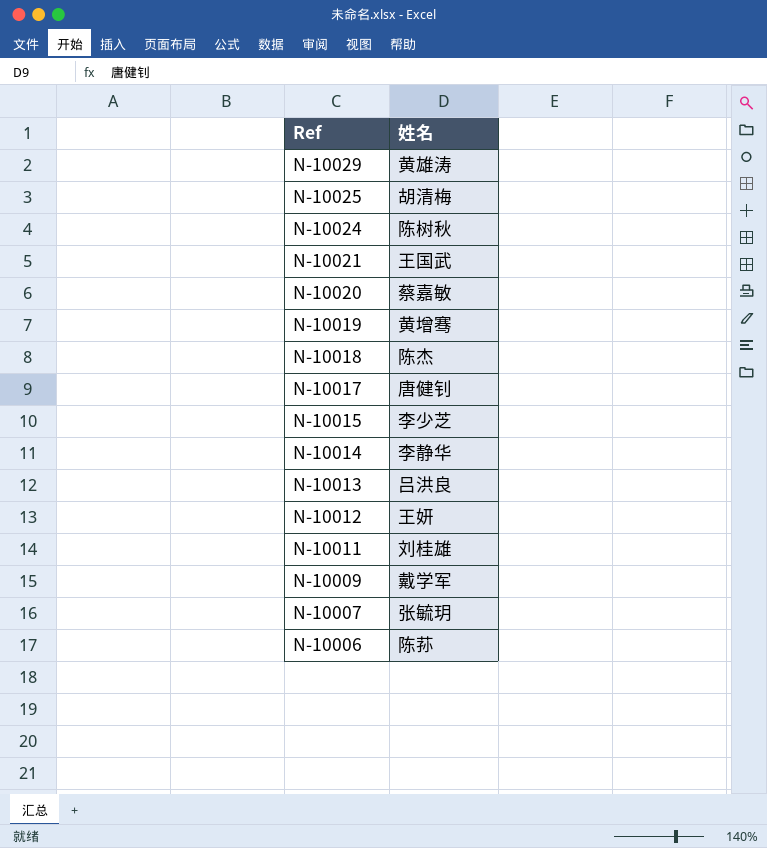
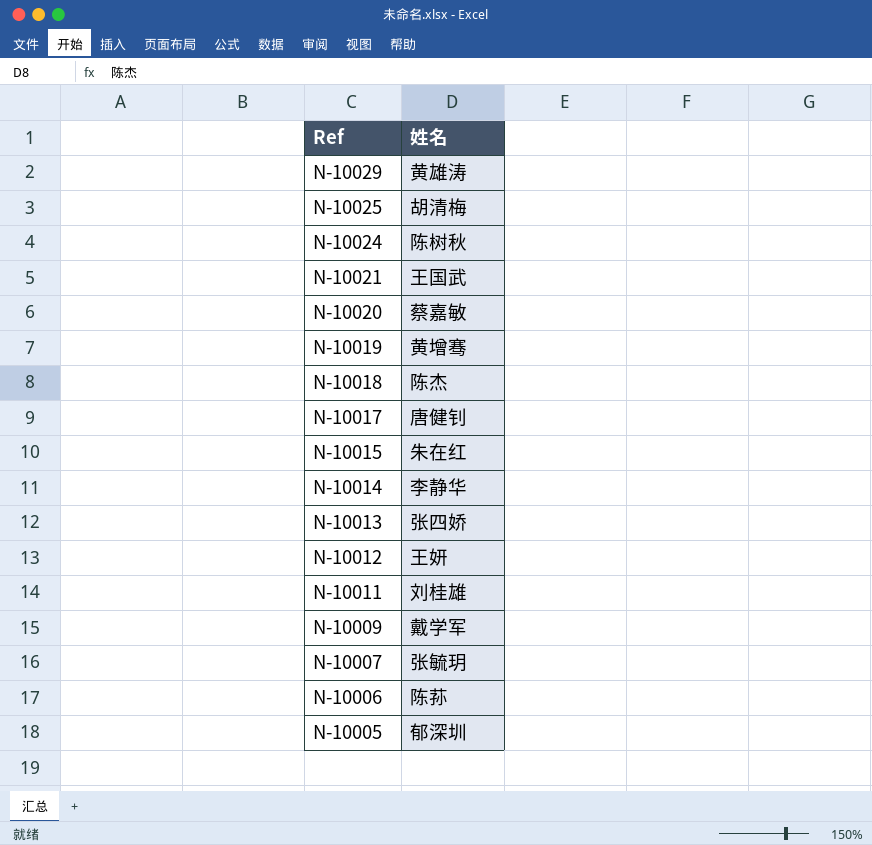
N-10015 | 姓名: 李少芝 -> 朱在红
N-10013 | 姓名: 吕洪良 -> 张四娇
row N-10005: none -> 郁深圳

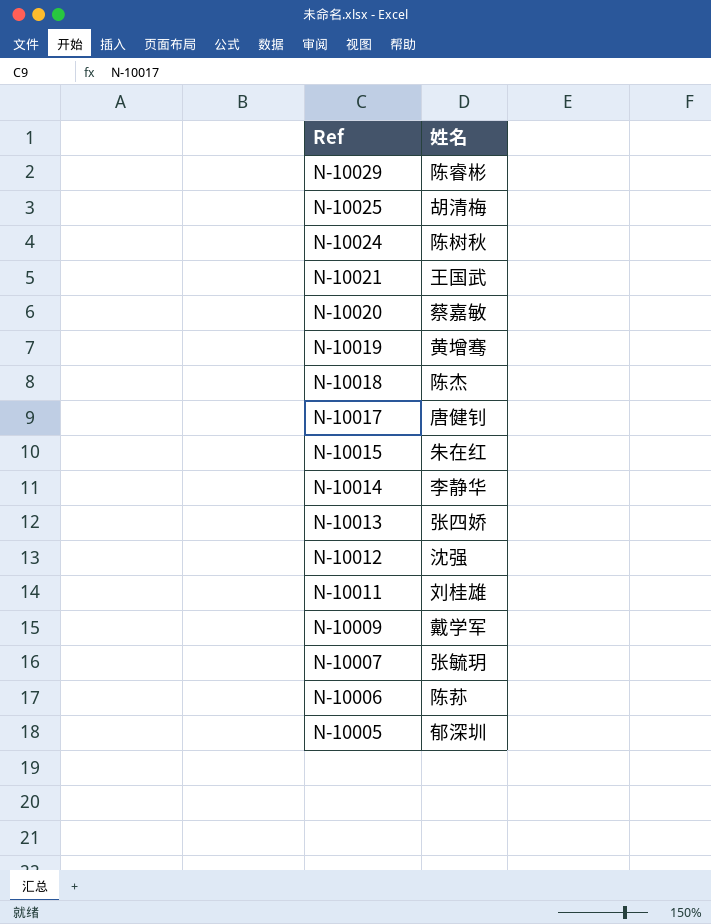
N-10029 | 姓名: 黄雄涛 -> 陈睿彬
N-10012 | 姓名: 王妍 -> 沈强

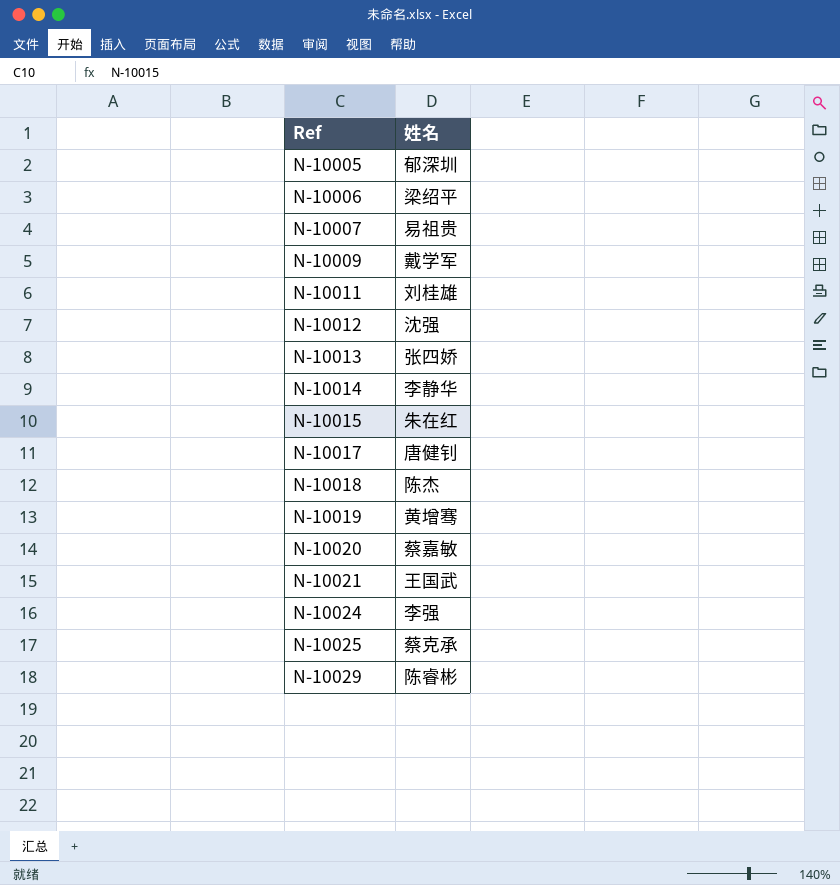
row order: Ref descending -> Ref ascending
N-10006 | 姓名: 陈荪 -> 梁绍平
N-10007 | 姓名: 张毓玥 -> 易祖贵
N-10024 | 姓名: 陈树秋 -> 李强
N-10025 | 姓名: 胡清梅 -> 蔡克承

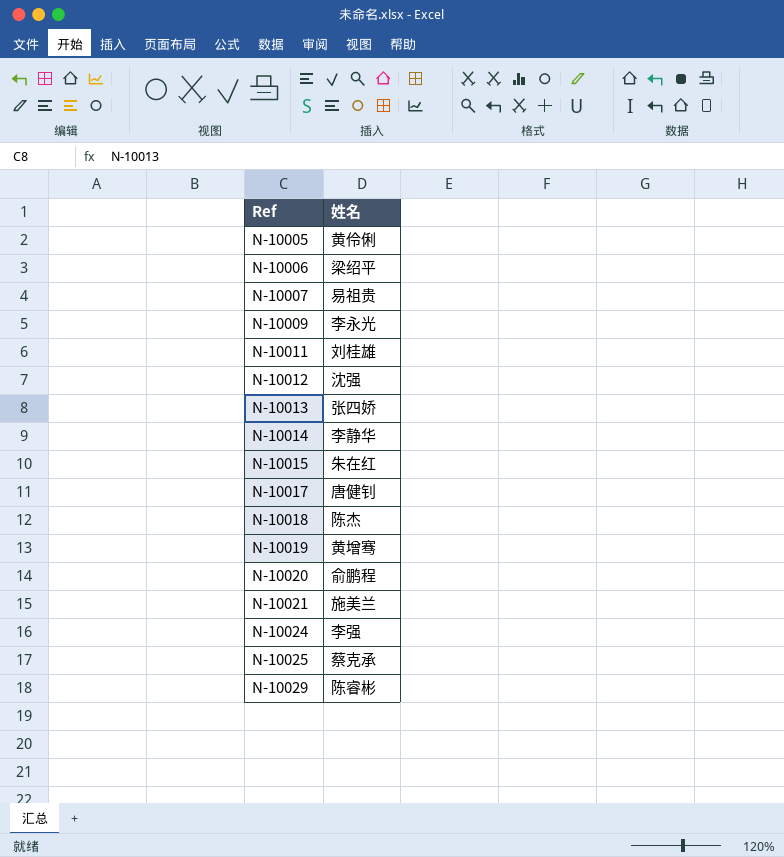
N-10005 | 姓名: 郁深圳 -> 黄伶俐
N-10009 | 姓名: 戴学军 -> 李永光
N-10020 | 姓名: 蔡嘉敏 -> 俞鹏程
N-10021 | 姓名: 王国武 -> 施美兰

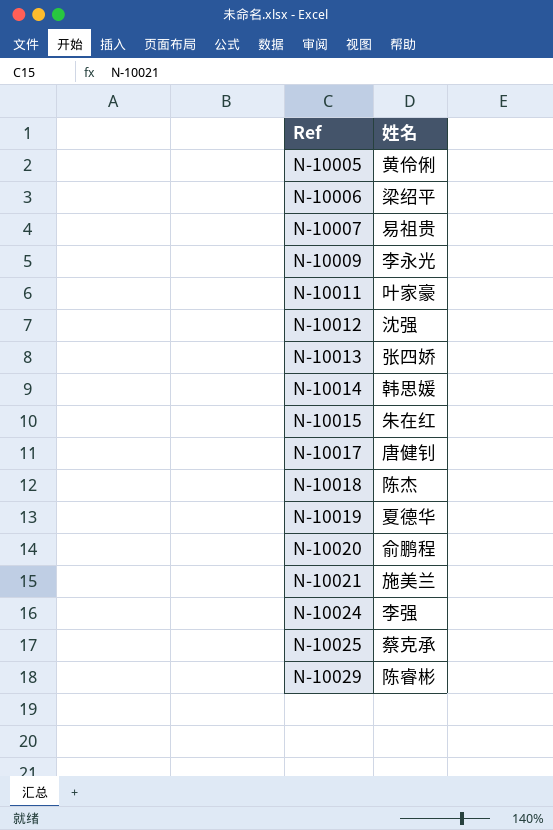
N-10011 | 姓名: 刘桂雄 -> 叶家豪
N-10014 | 姓名: 李静华 -> 韩思媛
N-10019 | 姓名: 黄增骞 -> 夏德华

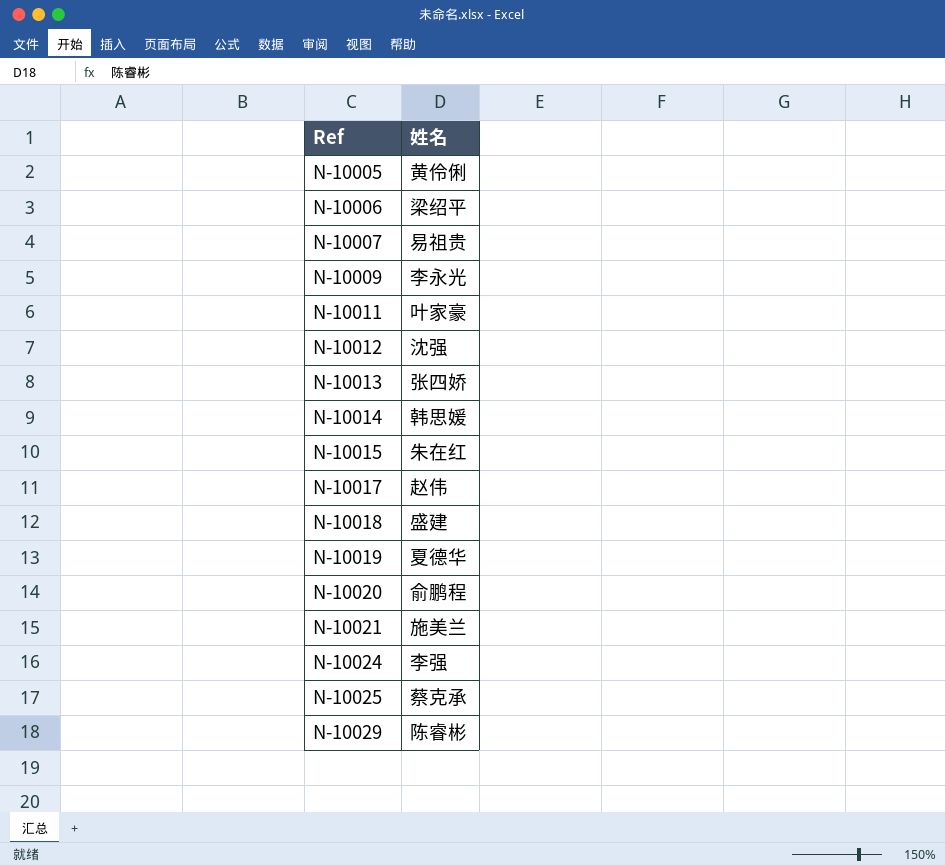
N-10017 | 姓名: 唐健钊 -> 赵伟
N-10018 | 姓名: 陈杰 -> 盛建

